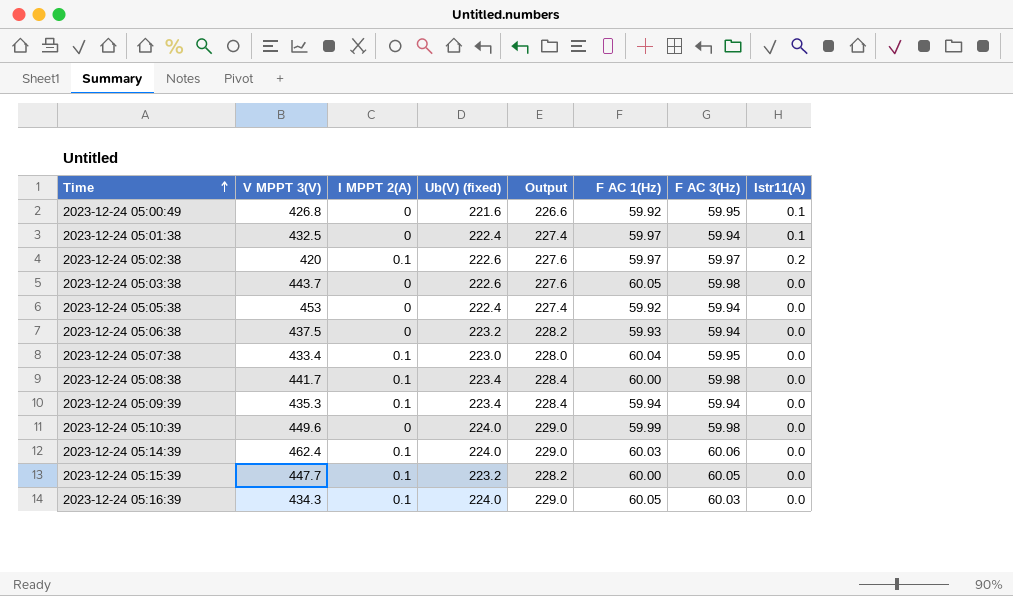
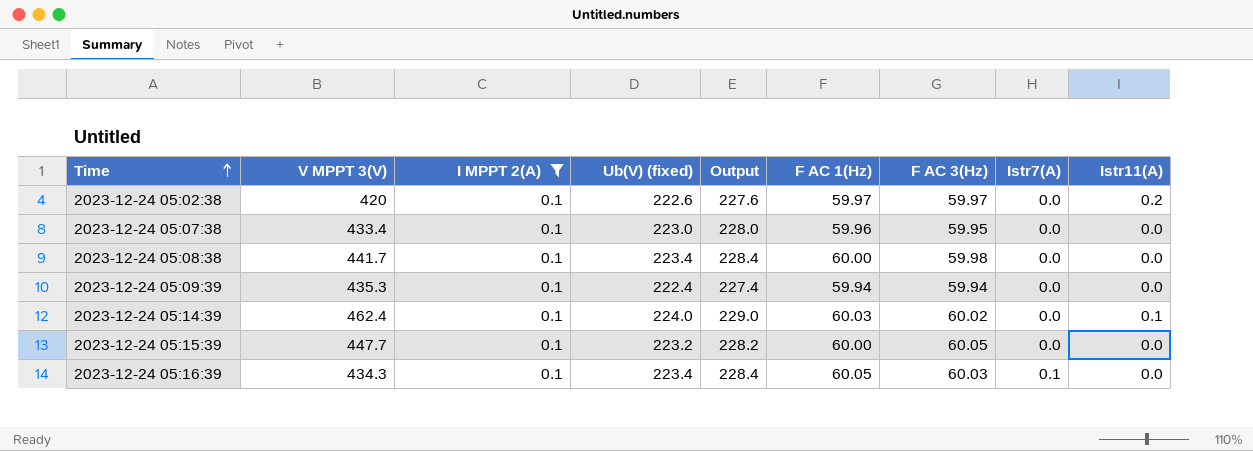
filter: none -> I MPPT 2(A) = 0.1
column Istr7(A) | position: none -> 8
2023-12-24 05:07:38 | F AC 1(Hz): 60.04 -> 59.96
2023-12-24 05:09:39 | Ub(V) (fixed): 223.4 -> 222.4
2023-12-24 05:09:39 | Output: 228.4 -> 227.4
2023-12-24 05:14:39 | F AC 3(Hz): 60.06 -> 60.02
2023-12-24 05:14:39 | Istr11(A): 0.0 -> 0.1
2023-12-24 05:16:39 | Ub(V) (fixed): 224.0 -> 223.4
2023-12-24 05:16:39 | Output: 229.0 -> 228.4

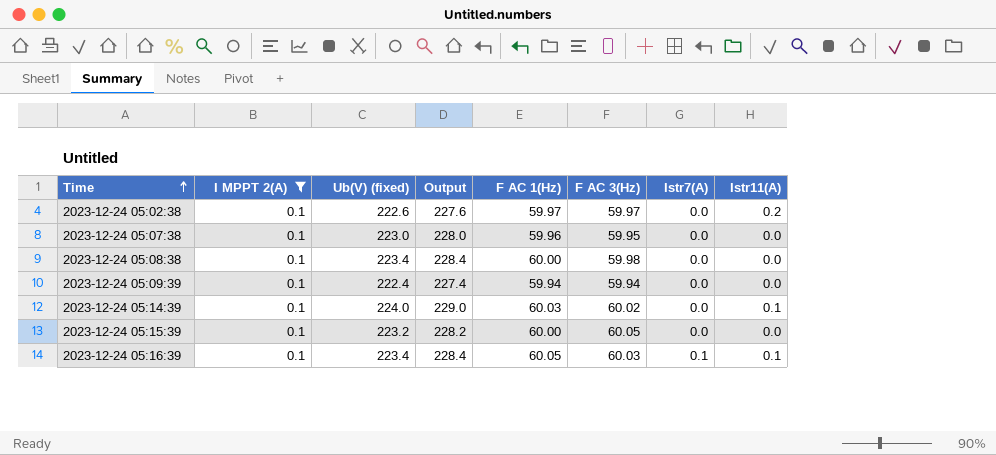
column V MPPT 3(V) | position: 2 -> none
2023-12-24 05:16:39 | Istr11(A): 0.0 -> 0.1

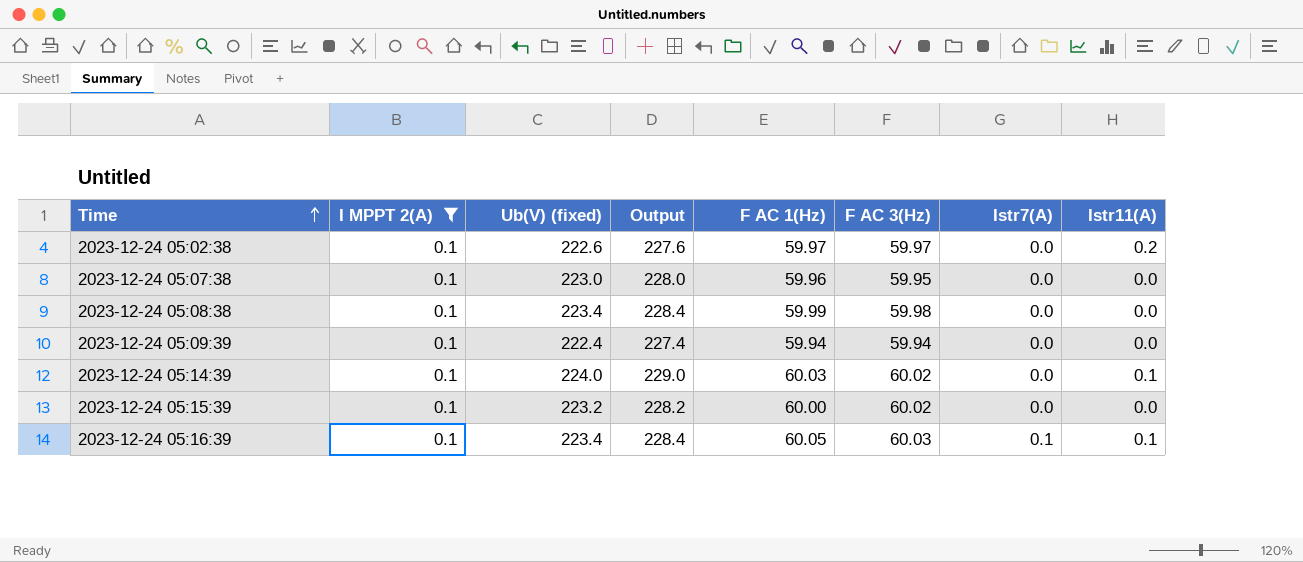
2023-12-24 05:08:38 | F AC 1(Hz): 60.00 -> 59.99
2023-12-24 05:15:39 | F AC 3(Hz): 60.05 -> 60.02

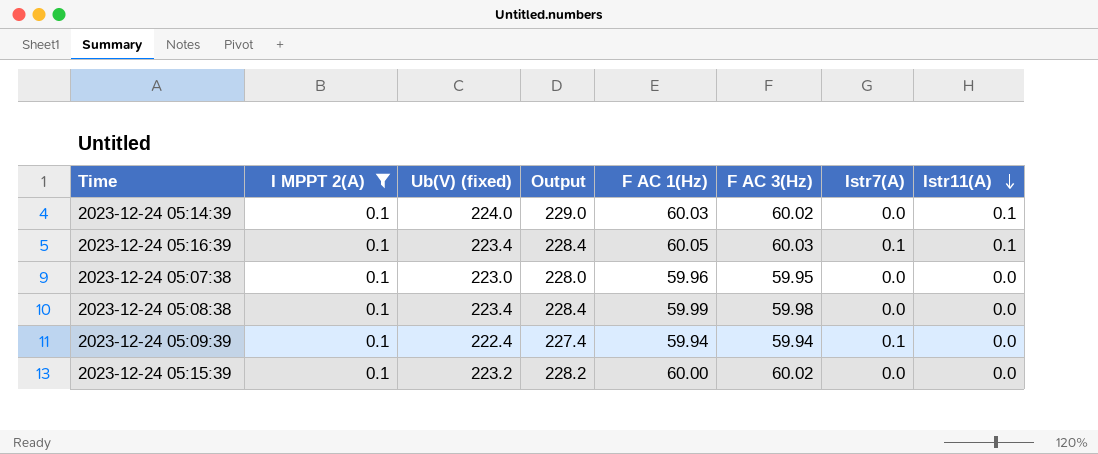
row order: Time ascending -> Istr11(A) descending
row 2023-12-24 05:02:38: 0.1 | 222.6 | 227.6 | 59.97 | 59.97 | 0.0 | 0.2 -> none
2023-12-24 05:09:39 | Istr7(A): 0.0 -> 0.1

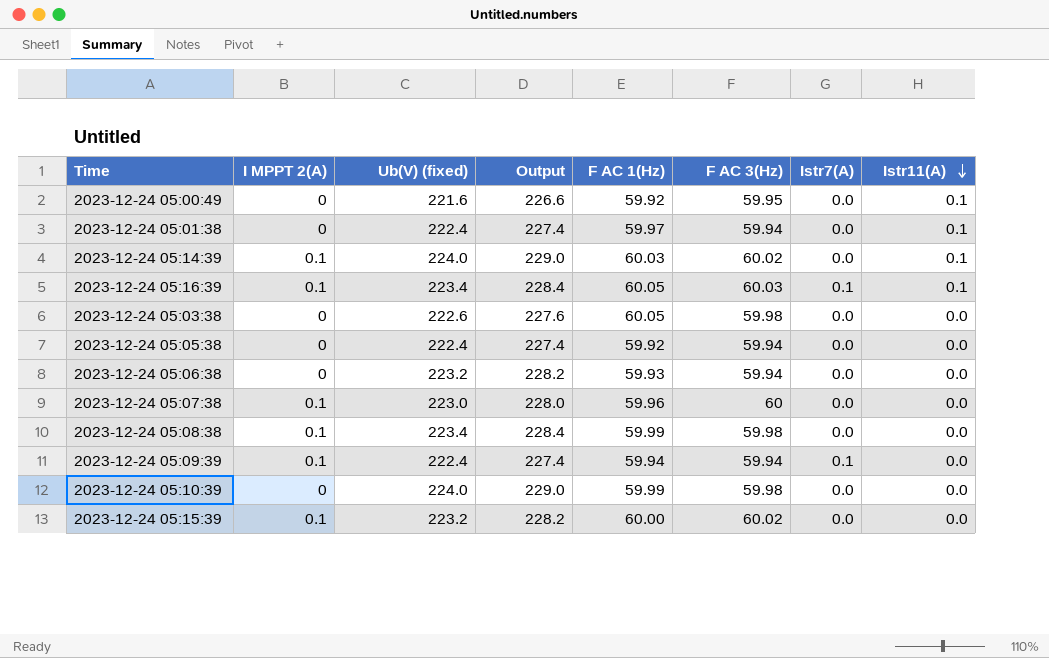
filter: I MPPT 2(A) = 0.1 -> none
2023-12-24 05:07:38 | F AC 3(Hz): 59.95 -> 60

